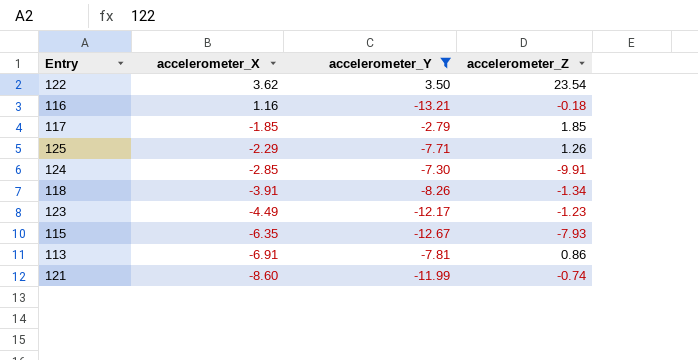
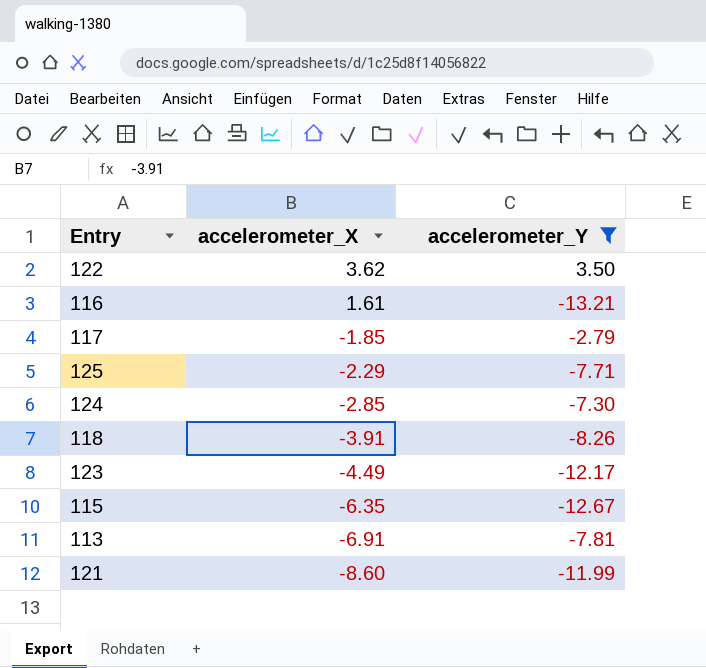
column accelerometer_Z | position: 4 -> none
116 | accelerometer_X: 1.16 -> 1.61

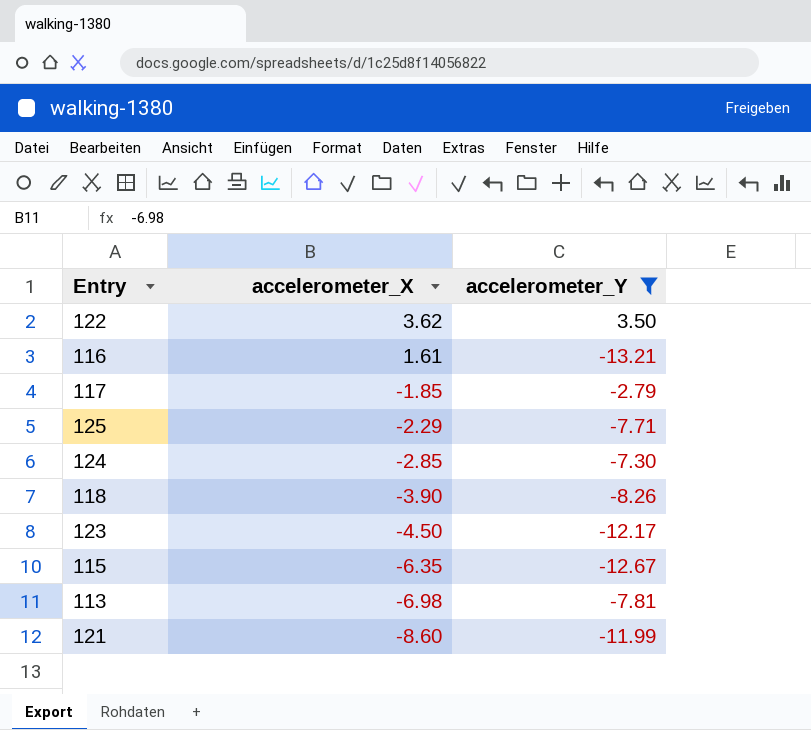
118 | accelerometer_X: -3.91 -> -3.90
123 | accelerometer_X: -4.49 -> -4.50
113 | accelerometer_X: -6.91 -> -6.98

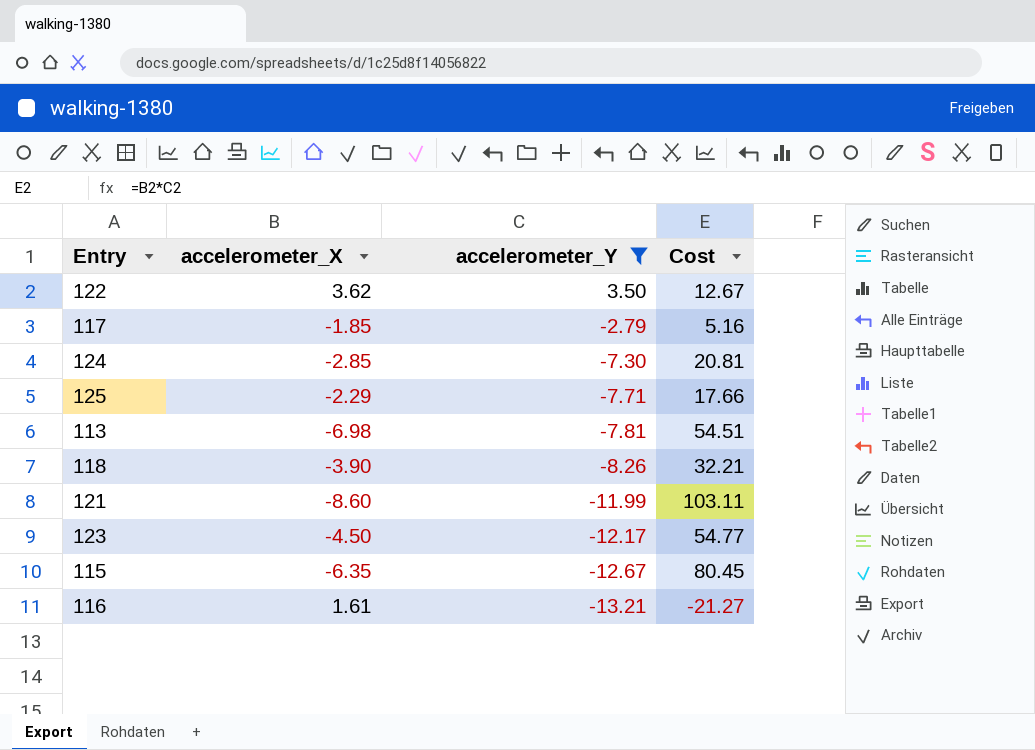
row order: accelerometer_X descending -> accelerometer_Y descending
column Cost | formula: none -> [accelerometer_X] * [accelerometer_Y]

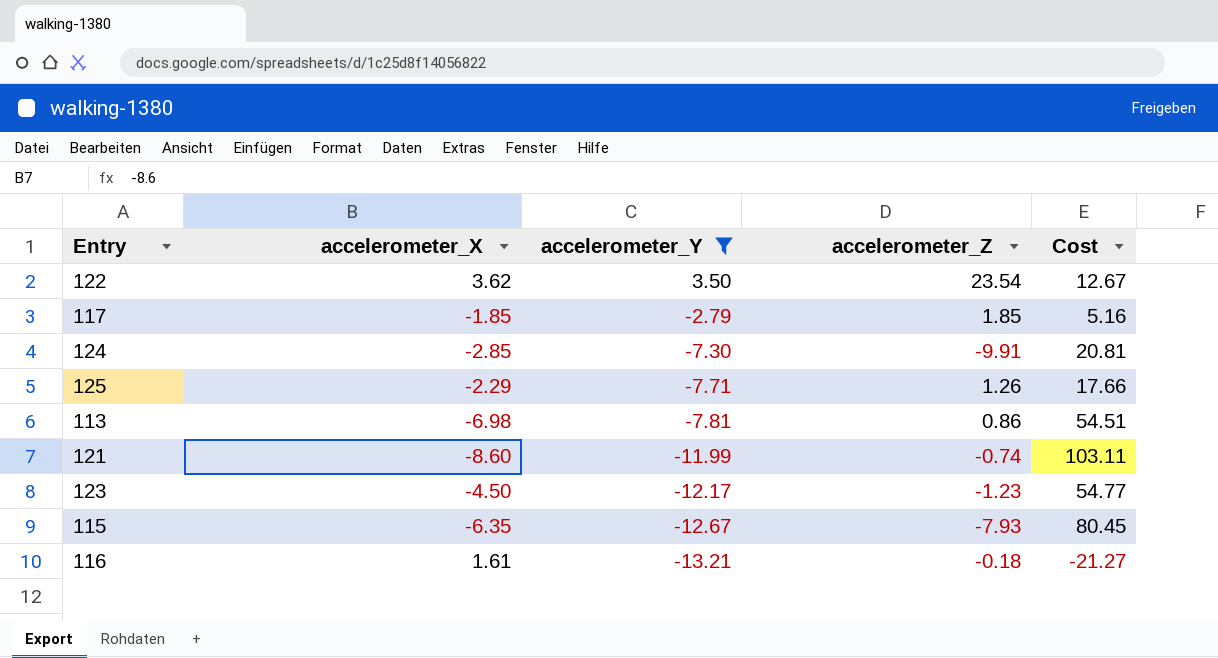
column accelerometer_Z | position: none -> 4
row 118: -3.90 | -8.26 | 32.21 -> none

